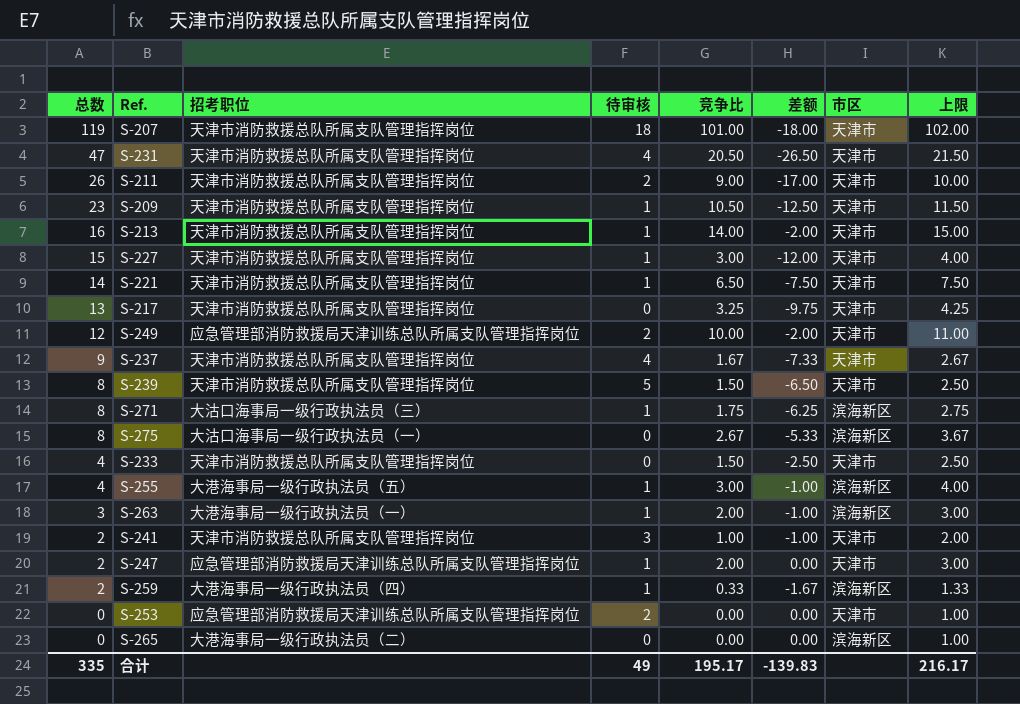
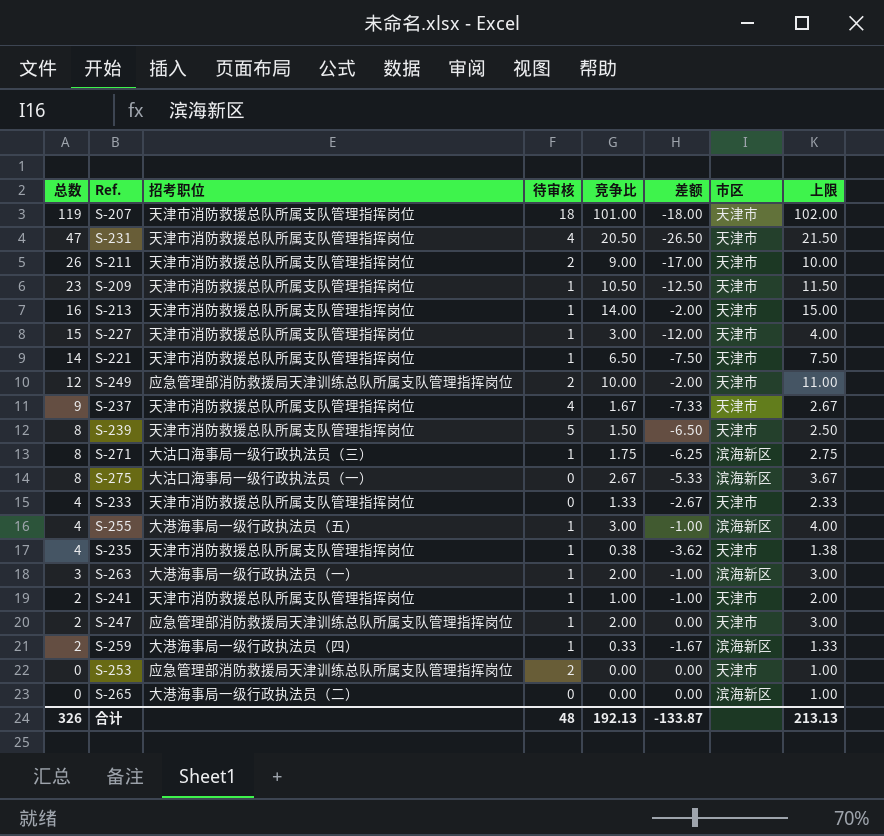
row S-217: 13 | 天津市消防救援总队所属支队管理指挥岗位 | 0 | 3.25 | -9.75 | 天津市 | 4.25 -> none
S-233 | 竞争比: 1.50 -> 1.33
S-233 | 差额: -2.50 -> -2.67
S-233 | 上限: 2.50 -> 2.33
row S-235: none -> 4 | 天津市消防救援总队所属支队管理指挥岗位 | 1 | 0.38 | -3.62 | 天津市 | 1.38
S-241 | 待审核: 3 -> 1
合计 | 总数: 335 -> 326
合计 | 待审核: 49 -> 48
合计 | 竞争比: 195.17 -> 192.13
合计 | 差额: -139.83 -> -133.87
合计 | 上限: 216.17 -> 213.13

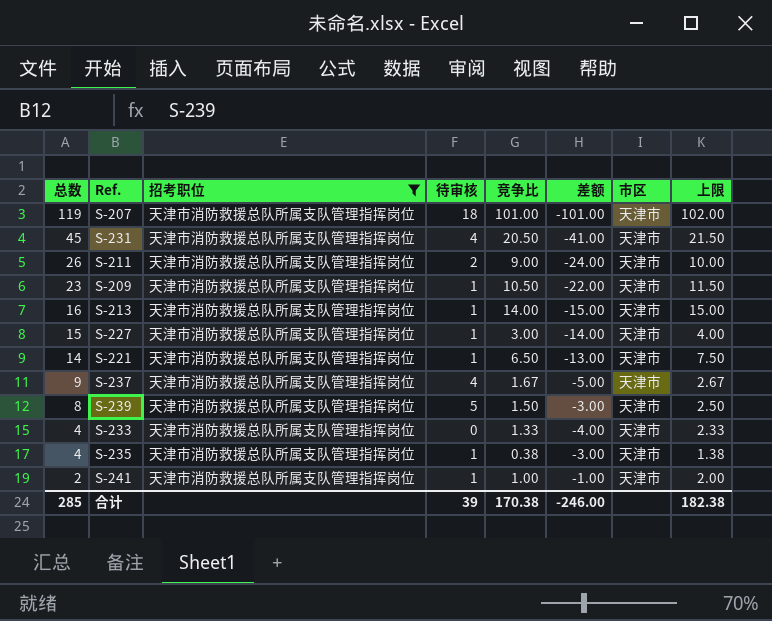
filter: none -> 招考职位 = 天津市消防救援总队所属支队管理指挥岗位
column 差额 | formula: [竞争比] - [总数] -> [待审核] - [总数]
S-231 | 总数: 47 -> 45
合计 | 总数: 326 -> 285
合计 | 待审核: 48 -> 39
合计 | 竞争比: 192.13 -> 170.38
合计 | 差额: -133.87 -> -246.00
合计 | 上限: 213.13 -> 182.38

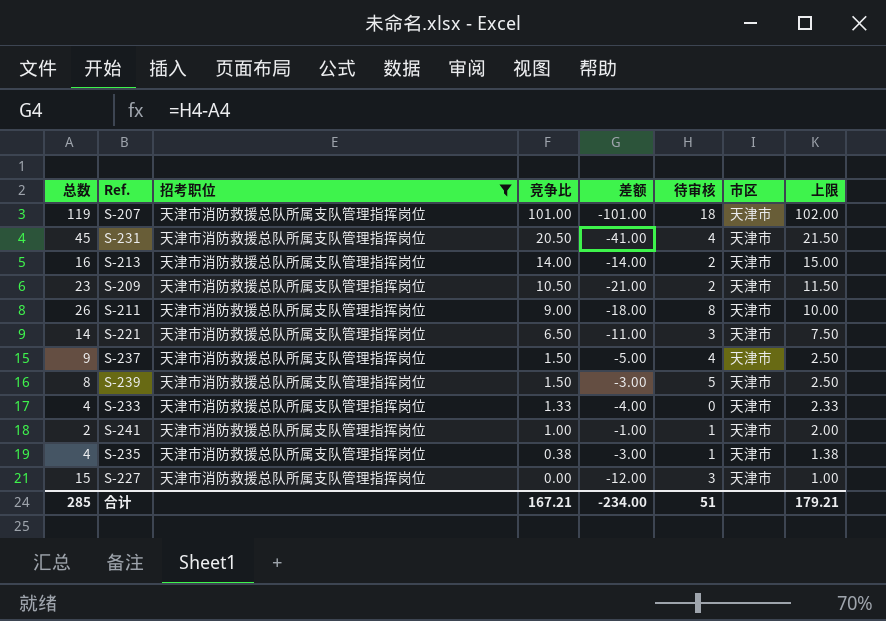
row order: 总数 descending -> 竞争比 descending
column 待审核 | position: 4 -> 6
S-213 | 差额: -15.00 -> -14.00
S-213 | 待审核: 1 -> 2
S-209 | 差额: -22.00 -> -21.00
S-209 | 待审核: 1 -> 2
S-211 | 差额: -24.00 -> -18.00
S-211 | 待审核: 2 -> 8
S-221 | 差额: -13.00 -> -11.00
S-221 | 待审核: 1 -> 3
S-237 | 竞争比: 1.67 -> 1.50
S-237 | 上限: 2.67 -> 2.50
S-227 | 竞争比: 3.00 -> 0.00
S-227 | 差额: -14.00 -> -12.00
S-227 | 待审核: 1 -> 3
S-227 | 上限: 4.00 -> 1.00
合计 | 竞争比: 170.38 -> 167.21
合计 | 差额: -246.00 -> -234.00
合计 | 待审核: 39 -> 51
合计 | 上限: 182.38 -> 179.21

